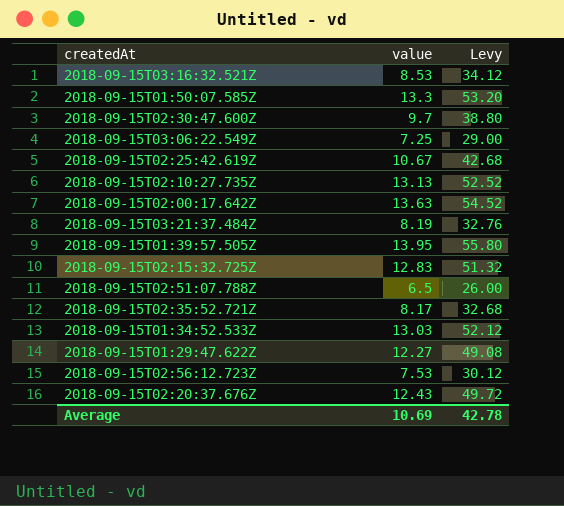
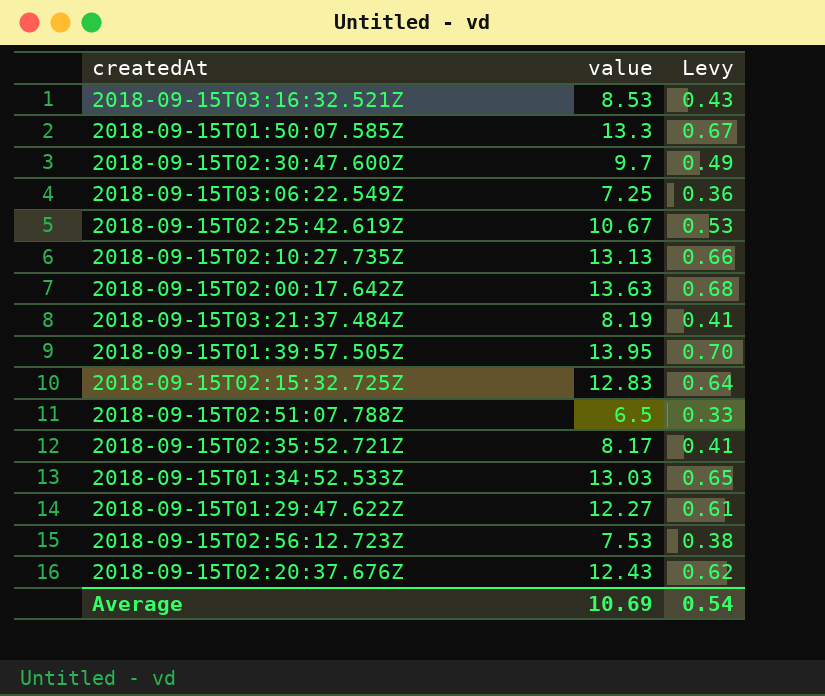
column Levy | formula: [value] * 4 -> [value] * 0.05
Average | Levy: 42.78 -> 0.54

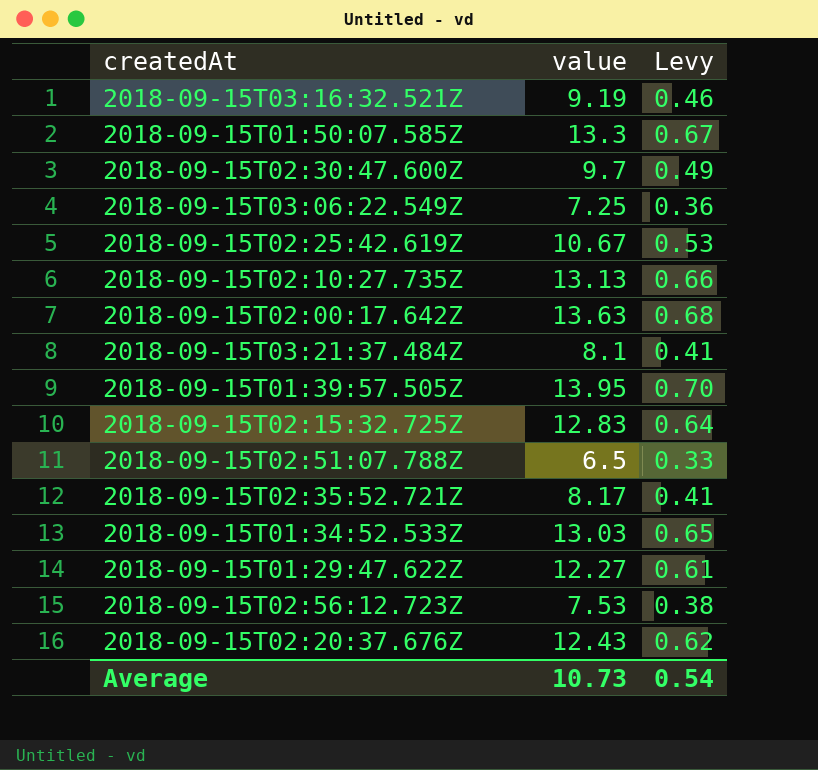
2018-09-15T03:16:32.521Z | value: 8.53 -> 9.19
2018-09-15T03:16:32.521Z | Levy: 0.43 -> 0.46
2018-09-15T03:21:37.484Z | value: 8.19 -> 8.1
Average | value: 10.69 -> 10.73

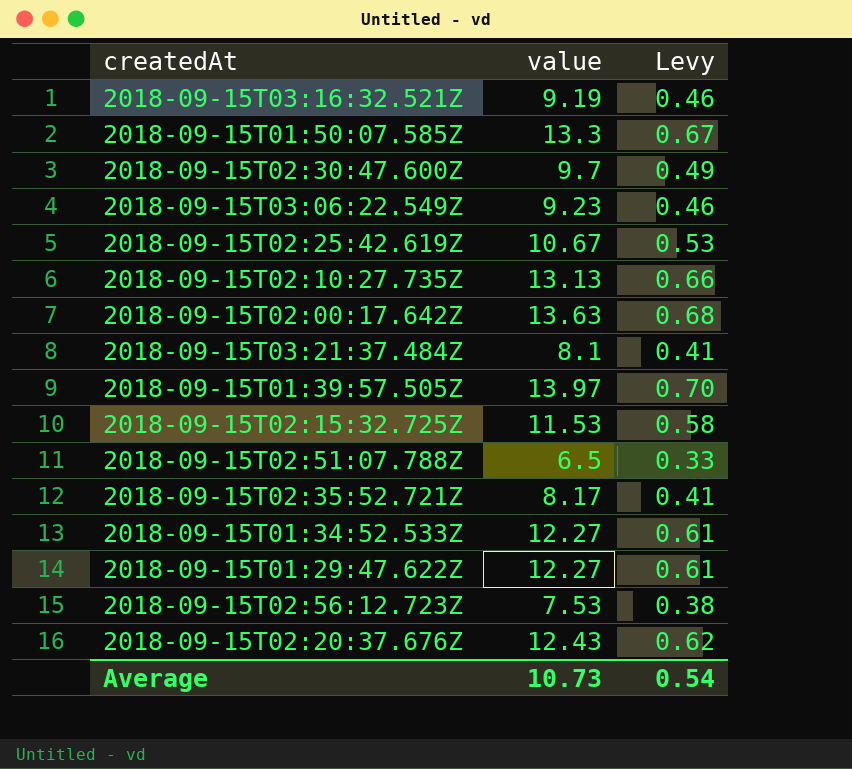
2018-09-15T03:06:22.549Z | value: 7.25 -> 9.23
2018-09-15T03:06:22.549Z | Levy: 0.36 -> 0.46
2018-09-15T01:39:57.505Z | value: 13.95 -> 13.97
2018-09-15T02:15:32.725Z | value: 12.83 -> 11.53
2018-09-15T02:15:32.725Z | Levy: 0.64 -> 0.58
2018-09-15T01:34:52.533Z | value: 13.03 -> 12.27
2018-09-15T01:34:52.533Z | Levy: 0.65 -> 0.61

